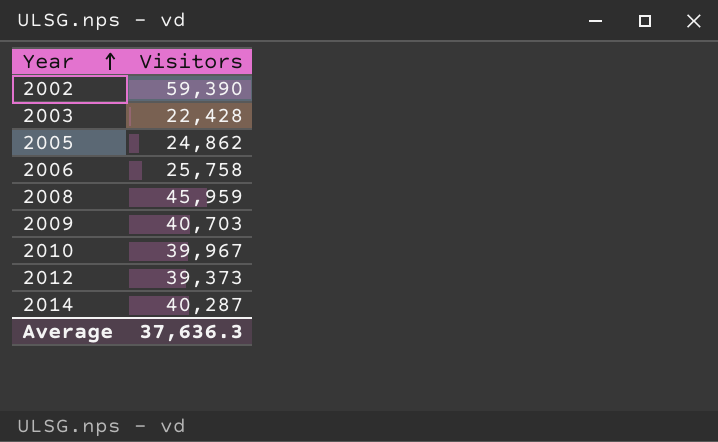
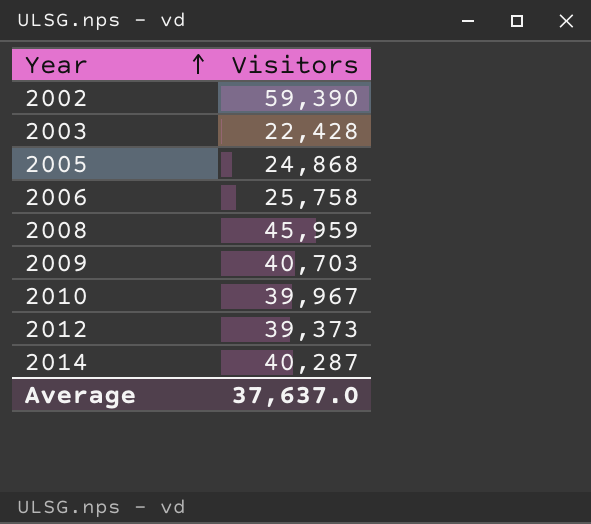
2005 | Visitors: 24,862 -> 24,868
Average | Visitors: 37,636.3 -> 37,637.0

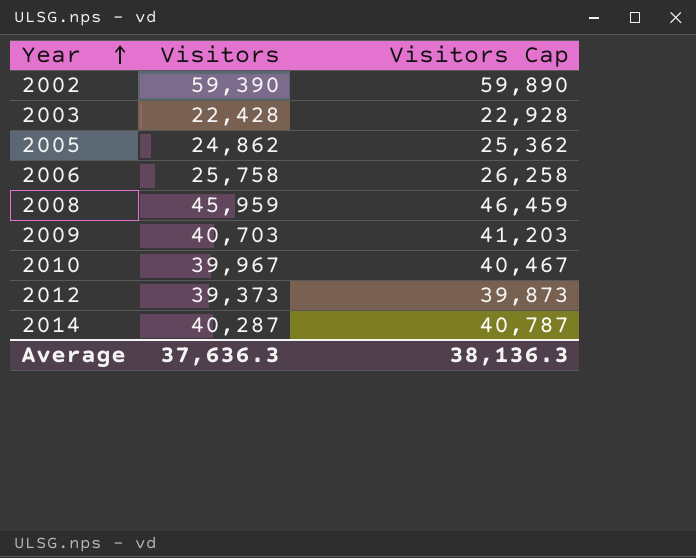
column Visitors Cap | formula: none -> [Visitors] + 500
2005 | Visitors: 24,868 -> 24,862
Average | Visitors: 37,637.0 -> 37,636.3

